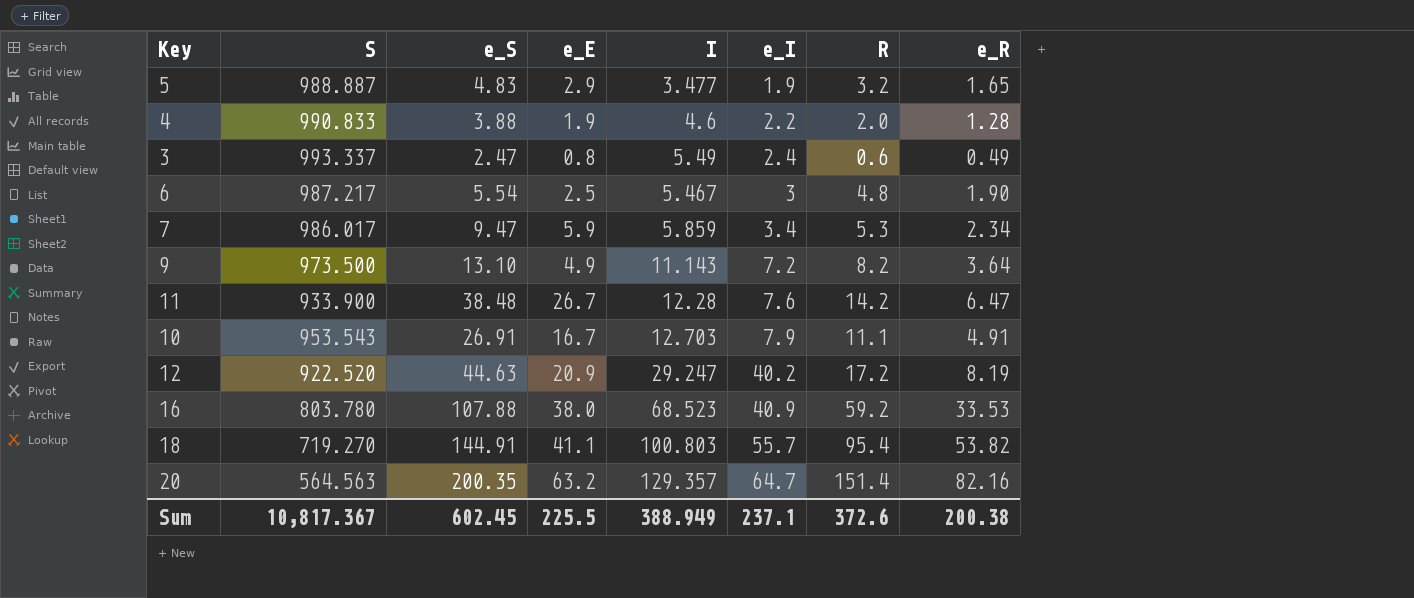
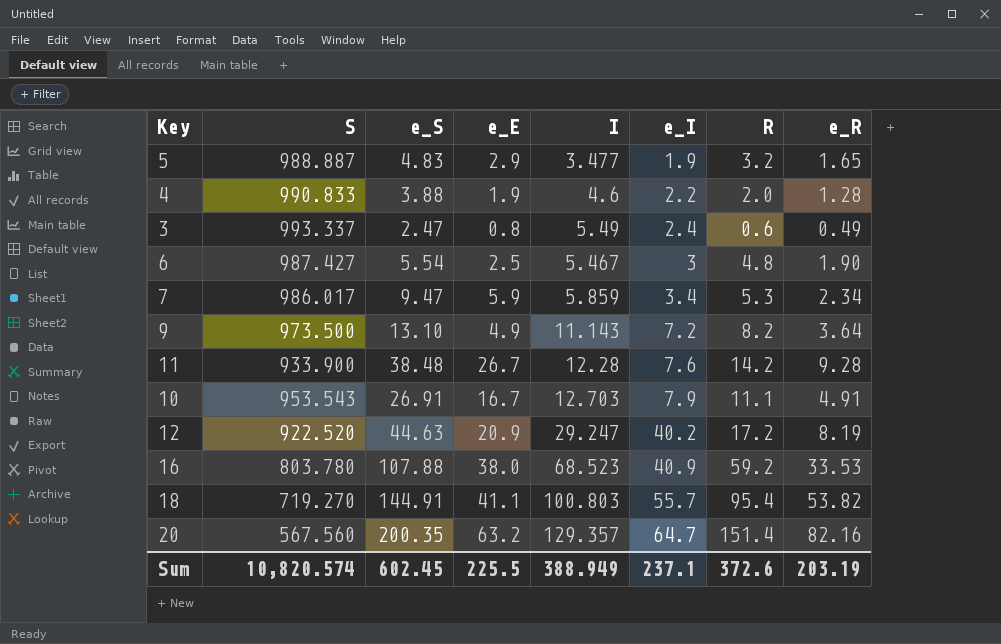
6 | S: 987.217 -> 987.427
11 | e_R: 6.47 -> 9.28
20 | S: 564.563 -> 567.560
Sum | S: 10,817.367 -> 10,820.574
Sum | e_R: 200.38 -> 203.19

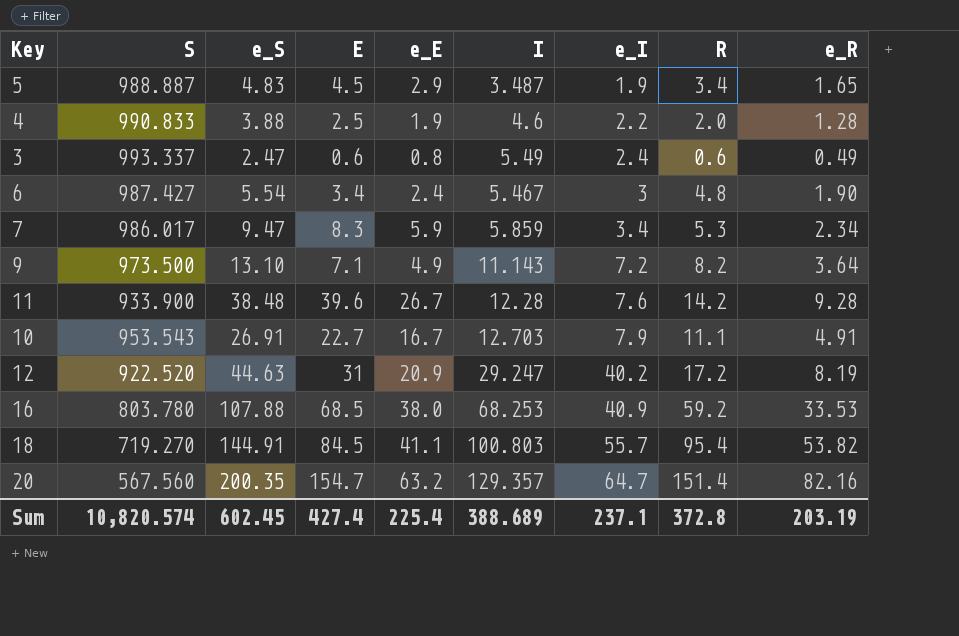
column E | position: none -> 4
5 | I: 3.477 -> 3.487
5 | R: 3.2 -> 3.4
6 | e_E: 2.5 -> 2.4
16 | I: 68.523 -> 68.253
Sum | e_E: 225.5 -> 225.4
Sum | I: 388.949 -> 388.689
Sum | R: 372.6 -> 372.8

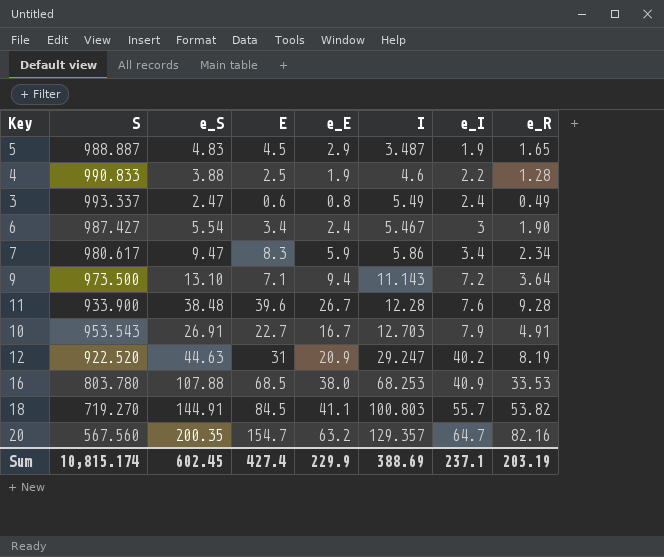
column R | position: 8 -> none
7 | S: 986.017 -> 980.617
7 | I: 5.859 -> 5.86
9 | e_E: 4.9 -> 9.4
Sum | S: 10,820.574 -> 10,815.174
Sum | e_E: 225.4 -> 229.9
Sum | I: 388.689 -> 388.69

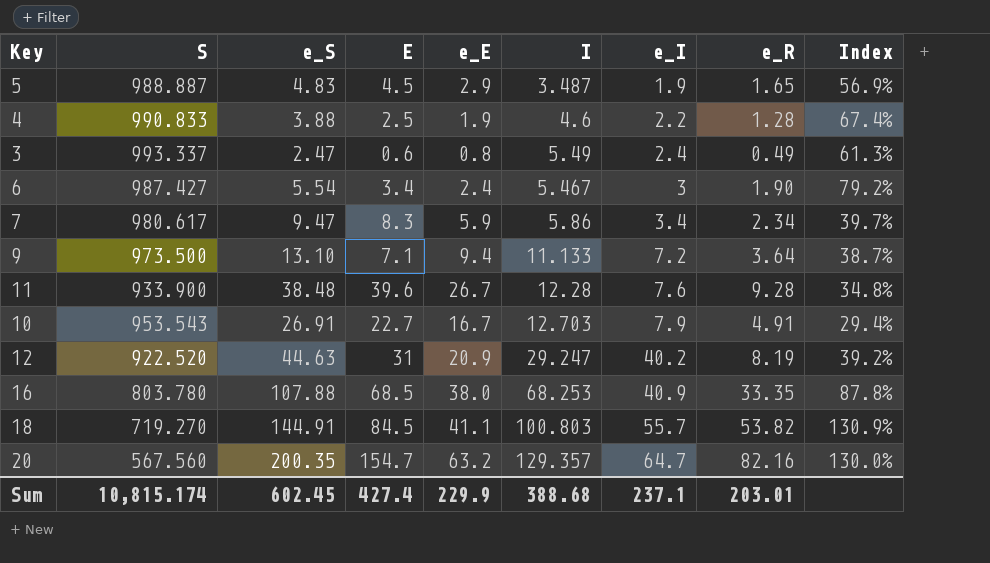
column Index | formula: none -> [e_R] / [e_E]
9 | I: 11.143 -> 11.133
16 | e_R: 33.53 -> 33.35
Sum | I: 388.69 -> 388.68
Sum | e_R: 203.19 -> 203.01

